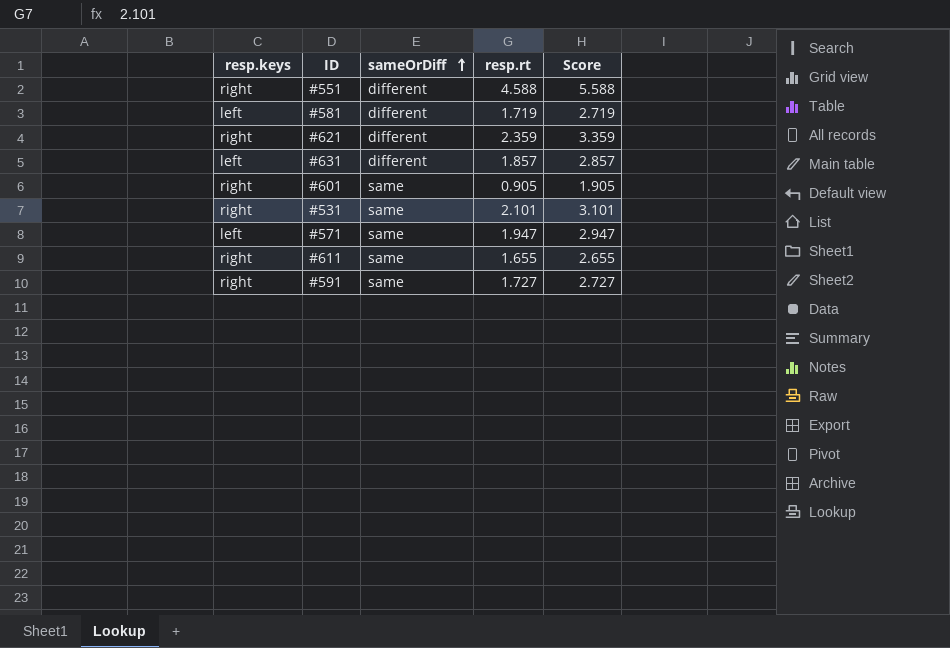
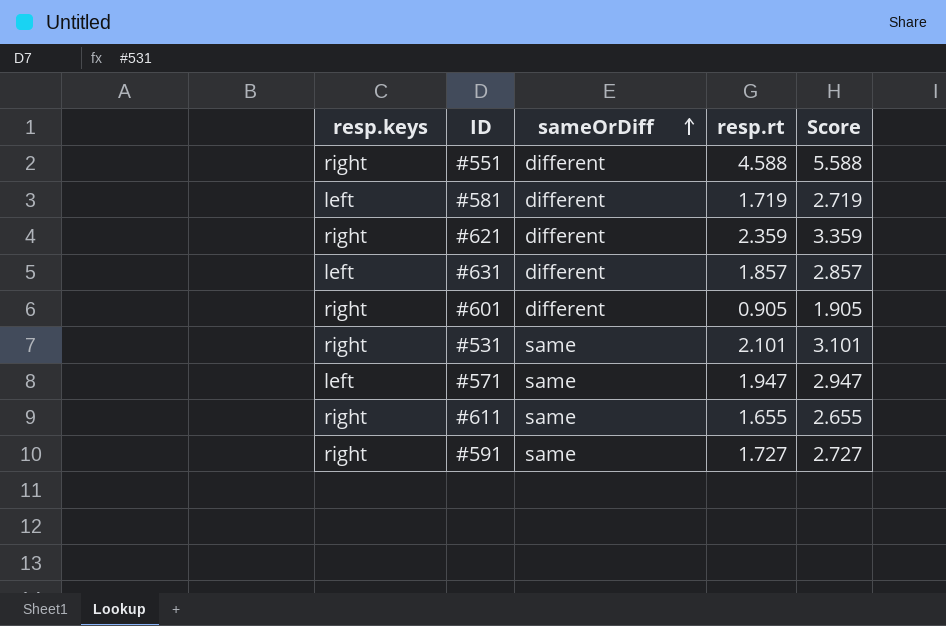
#601 | sameOrDiff: same -> different

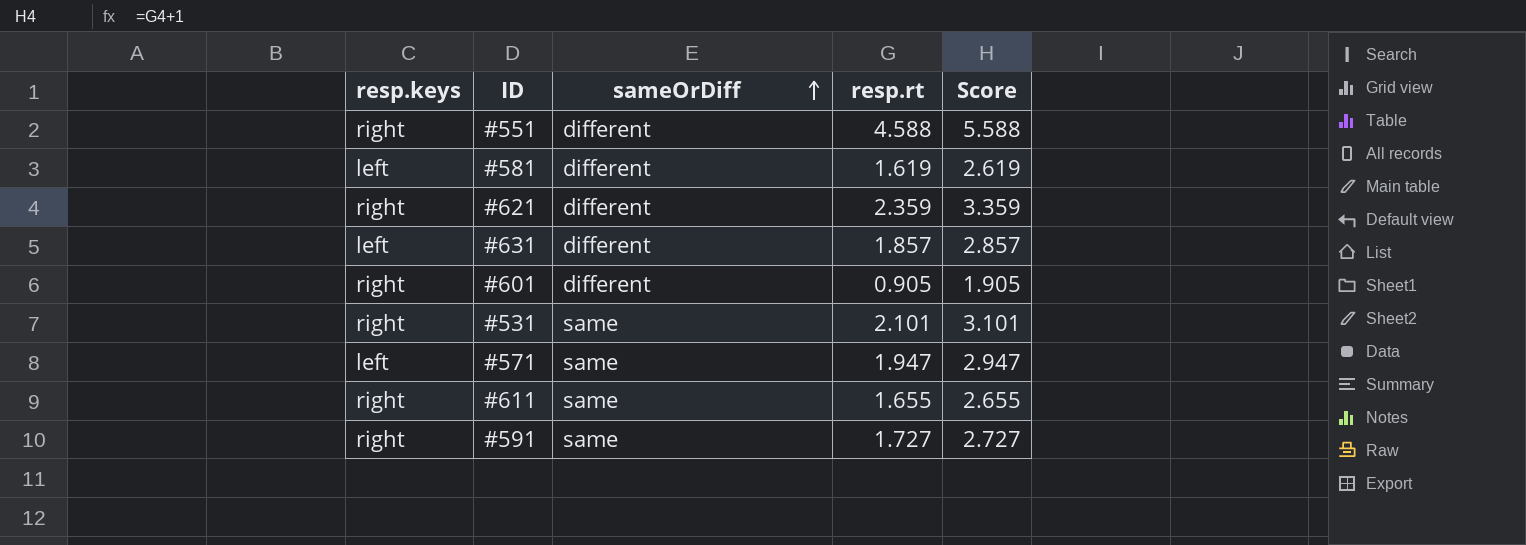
#581 | resp.rt: 1.719 -> 1.619
#581 | Score: 2.719 -> 2.619

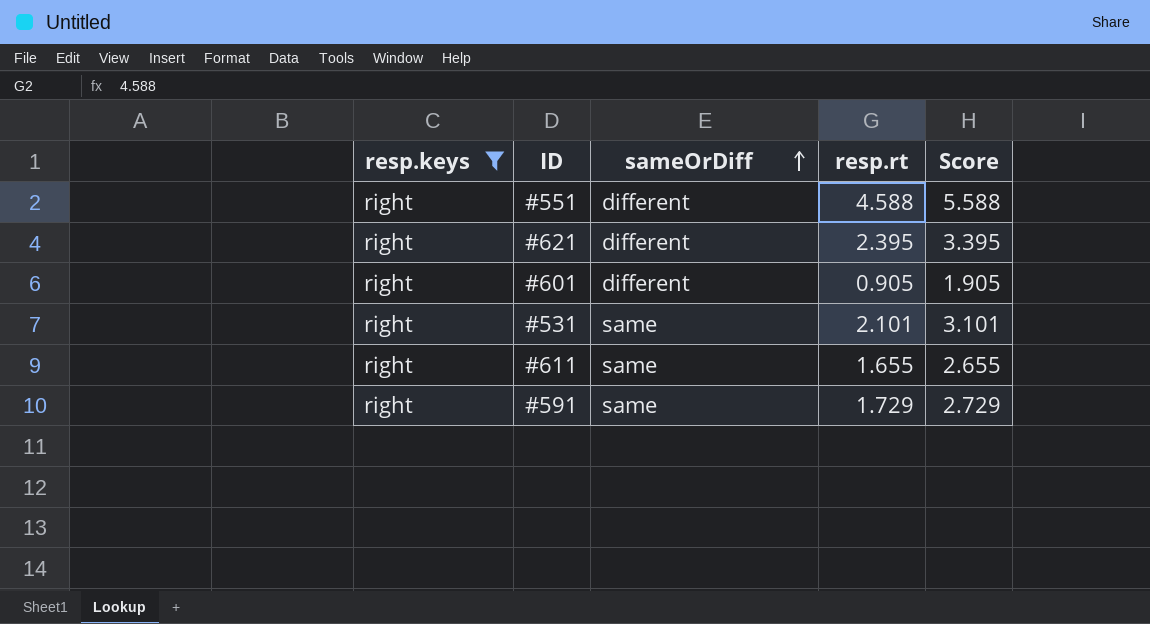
filter: none -> resp.keys = right
#621 | resp.rt: 2.359 -> 2.395
#621 | Score: 3.359 -> 3.395
#591 | resp.rt: 1.727 -> 1.729
#591 | Score: 2.727 -> 2.729

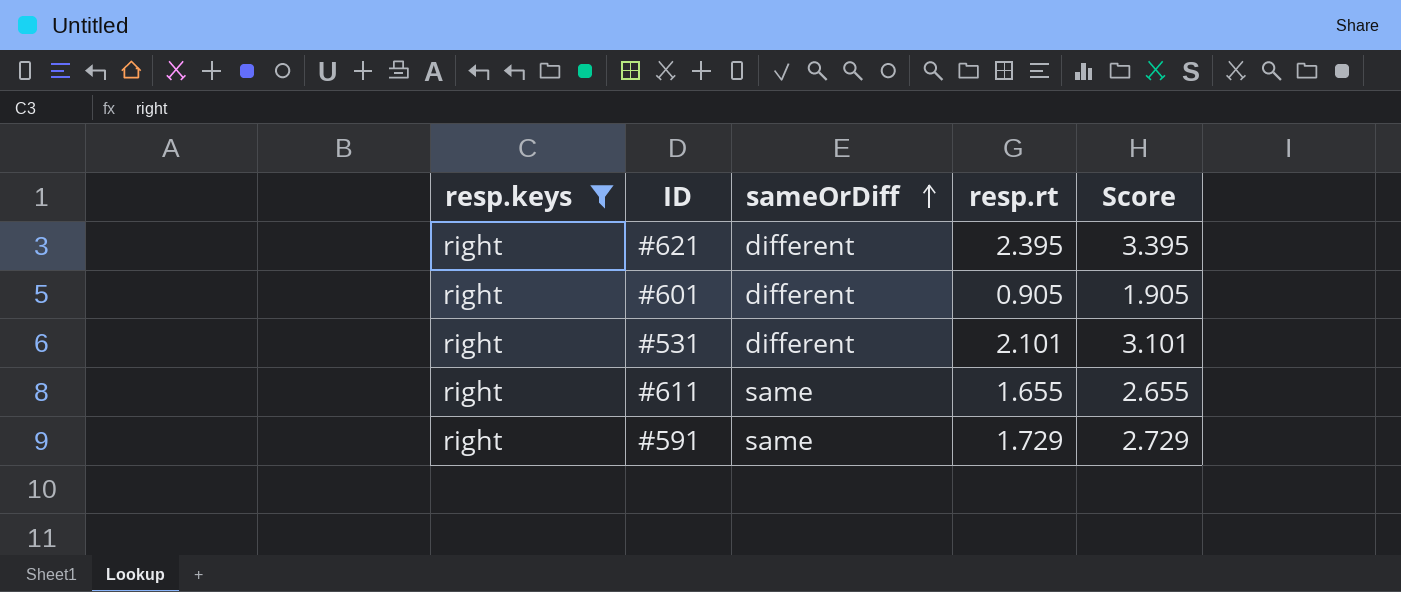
row #551: right | different | 4.588 | 5.588 -> none
#531 | sameOrDiff: same -> different

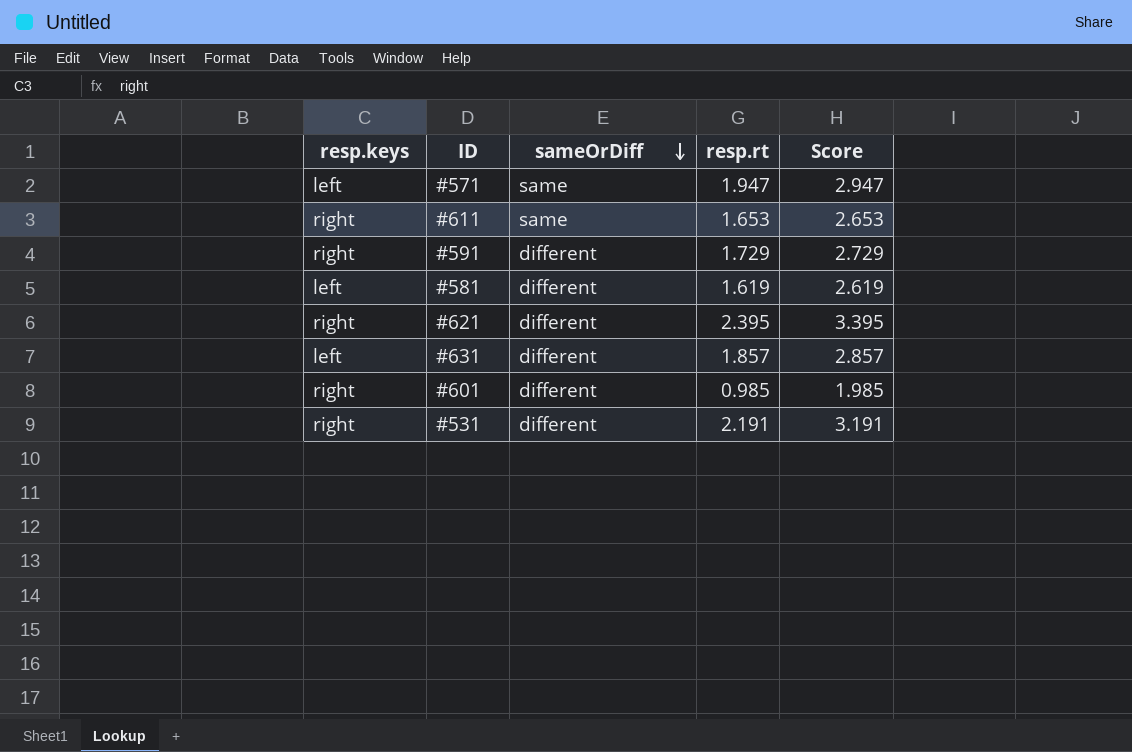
filter: resp.keys = right -> none
row order: sameOrDiff ascending -> sameOrDiff descending
#611 | resp.rt: 1.655 -> 1.653
#611 | Score: 2.655 -> 2.653
#591 | sameOrDiff: same -> different
#601 | resp.rt: 0.905 -> 0.985
#601 | Score: 1.905 -> 1.985
#531 | resp.rt: 2.101 -> 2.191
#531 | Score: 3.101 -> 3.191

